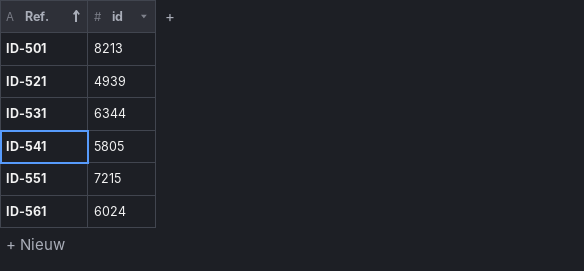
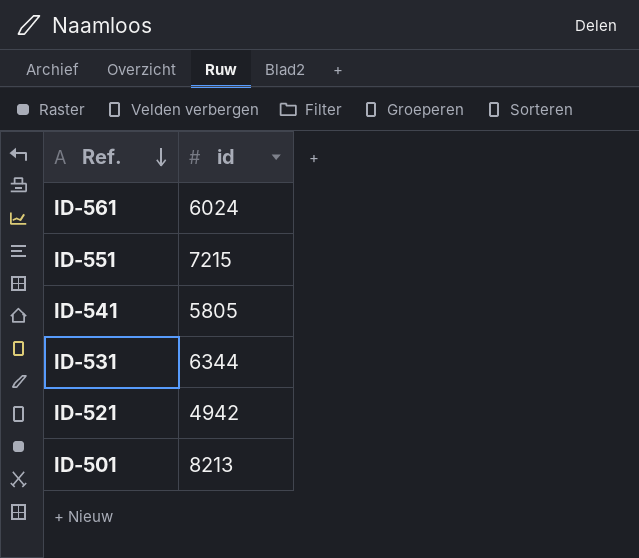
row order: Ref. ascending -> Ref. descending
ID-521 | id: 4939 -> 4942

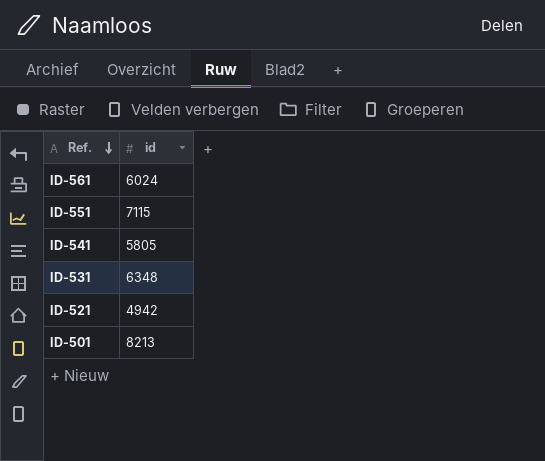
ID-551 | id: 7215 -> 7115
ID-531 | id: 6344 -> 6348

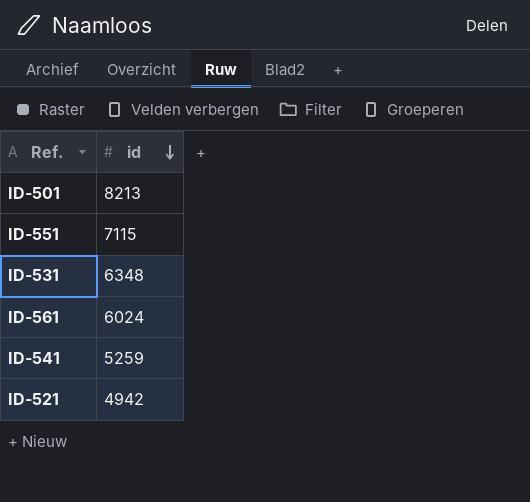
row order: Ref. descending -> id descending
ID-541 | id: 5805 -> 5259

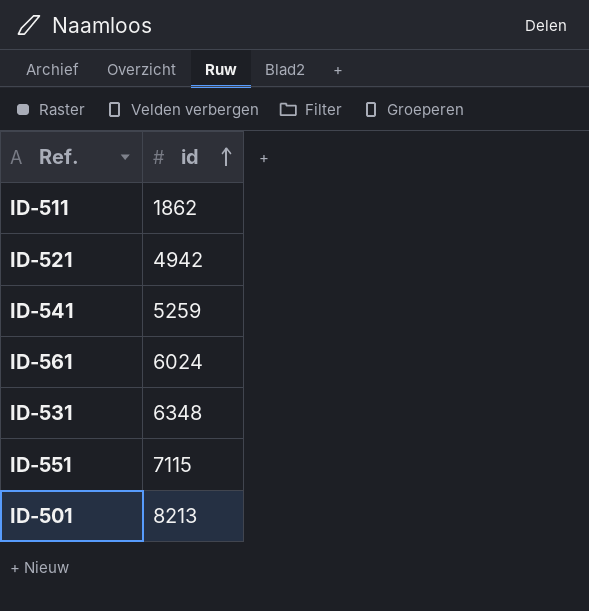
row order: id descending -> id ascending
row ID-511: none -> 1862

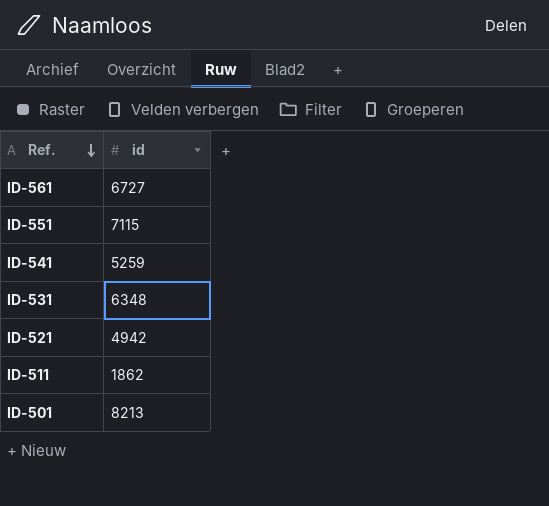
row order: id ascending -> Ref. descending
ID-561 | id: 6024 -> 6727

